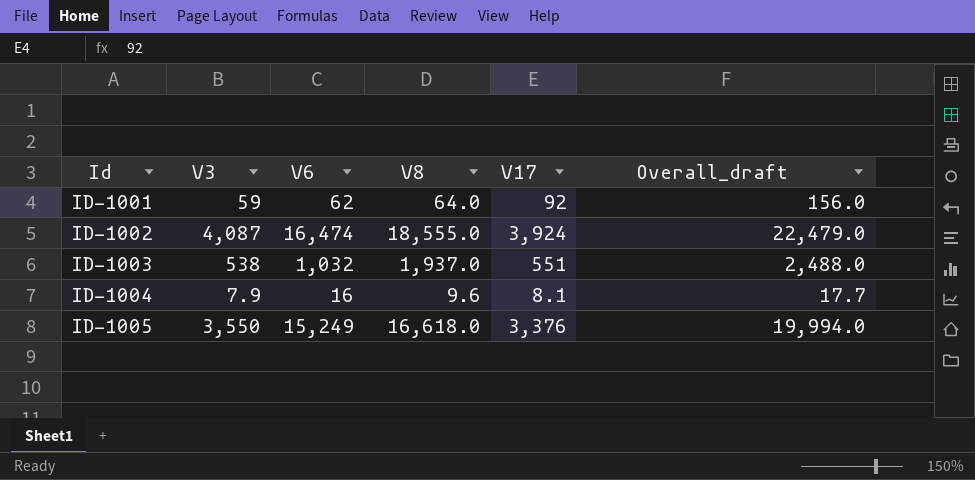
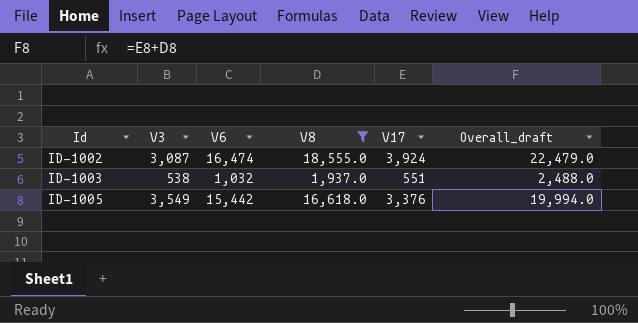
filter: none -> V8 >= 1,937.0
ID-1002 | V3: 4,087 -> 3,087
ID-1005 | V3: 3,550 -> 3,549
ID-1005 | V6: 15,249 -> 15,442

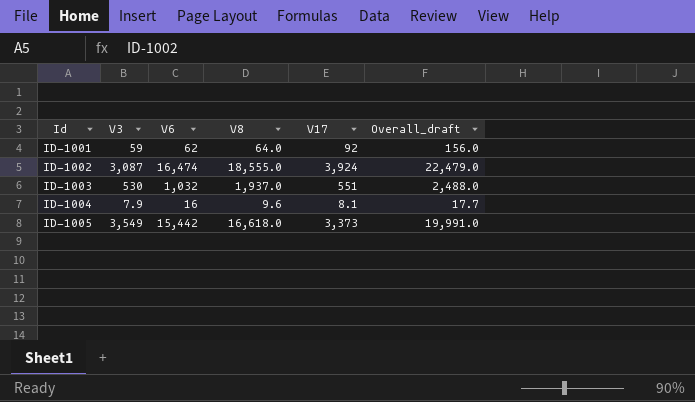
filter: V8 >= 1,937.0 -> none
ID-1003 | V3: 538 -> 530
ID-1005 | V17: 3,376 -> 3,373
ID-1005 | Overall_draft: 19,994.0 -> 19,991.0

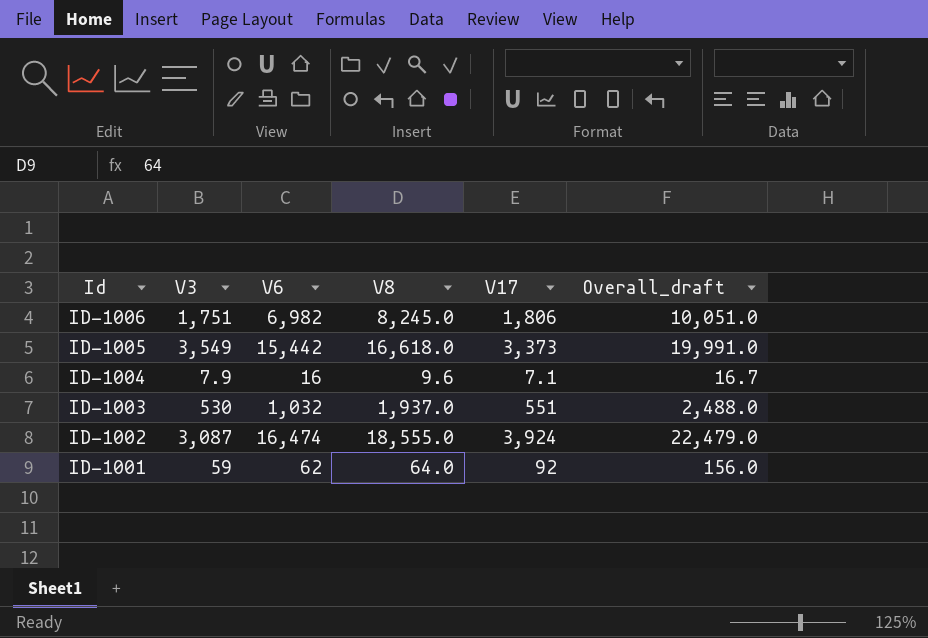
row order: Id ascending -> Id descending
row ID-1006: none -> 1,751 | 6,982 | 8,245.0 | 1,806 | 10,051.0
ID-1004 | V17: 8.1 -> 7.1
ID-1004 | Overall_draft: 17.7 -> 16.7

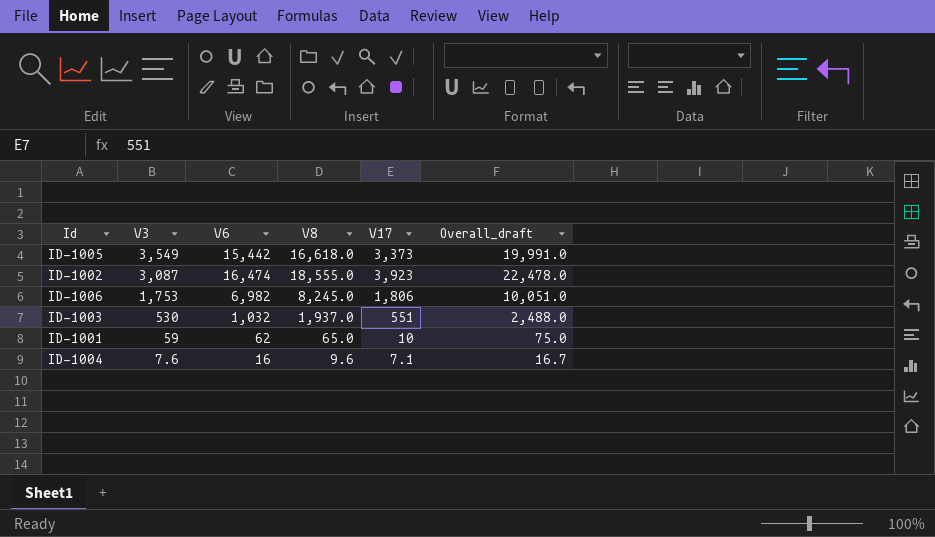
row order: Id descending -> V3 descending
ID-1002 | V17: 3,924 -> 3,923
ID-1002 | Overall_draft: 22,479.0 -> 22,478.0
ID-1006 | V3: 1,751 -> 1,753
ID-1001 | V8: 64.0 -> 65.0
ID-1001 | V17: 92 -> 10
ID-1001 | Overall_draft: 156.0 -> 75.0
ID-1004 | V3: 7.9 -> 7.6

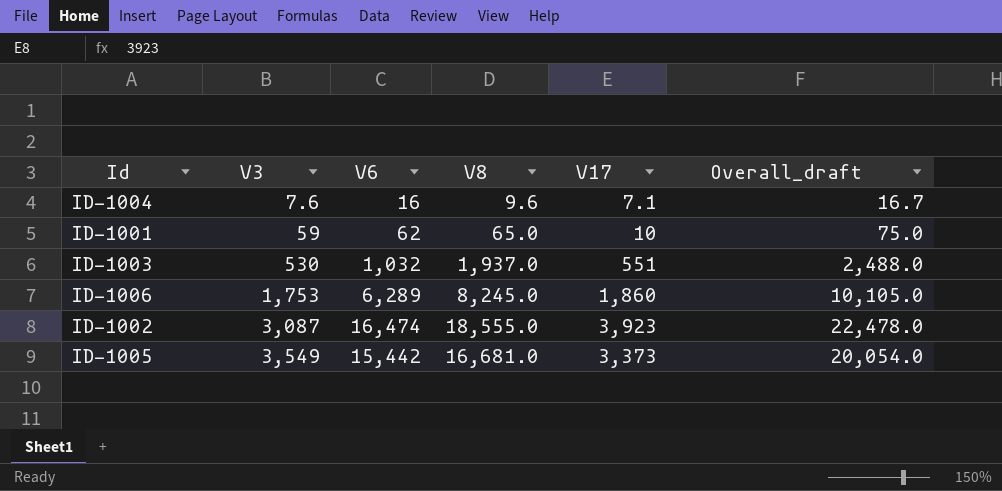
row order: V3 descending -> V3 ascending
ID-1006 | V6: 6,982 -> 6,289
ID-1006 | V17: 1,806 -> 1,860
ID-1006 | Overall_draft: 10,051.0 -> 10,105.0
ID-1005 | V8: 16,618.0 -> 16,681.0
ID-1005 | Overall_draft: 19,991.0 -> 20,054.0

